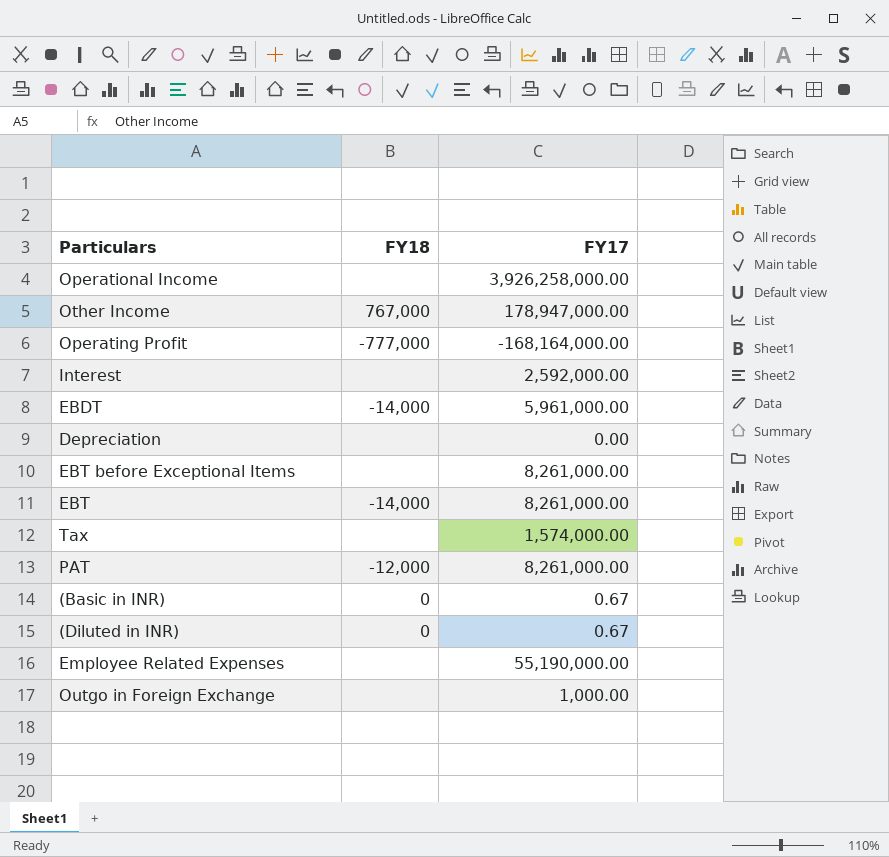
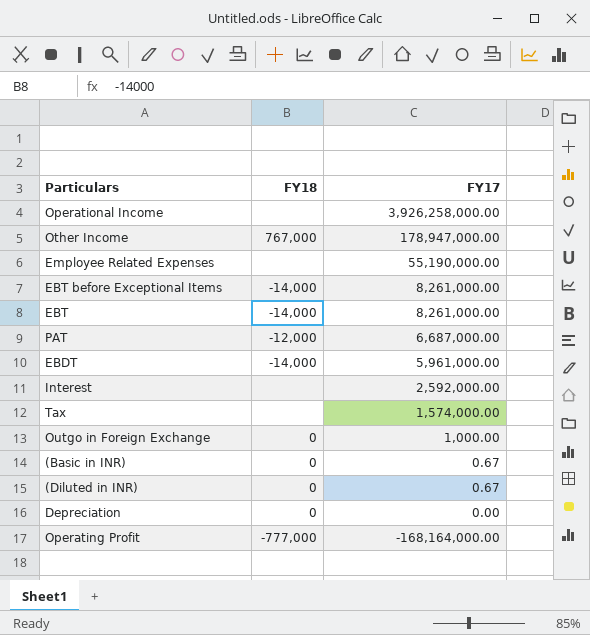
row order: none -> FY17 descending
EBT before Exceptional Items | FY18: none -> -14,000
PAT | FY17: 8,261,000.00 -> 6,687,000.00
Outgo in Foreign Exchange | FY18: none -> 0
Depreciation | FY18: none -> 0

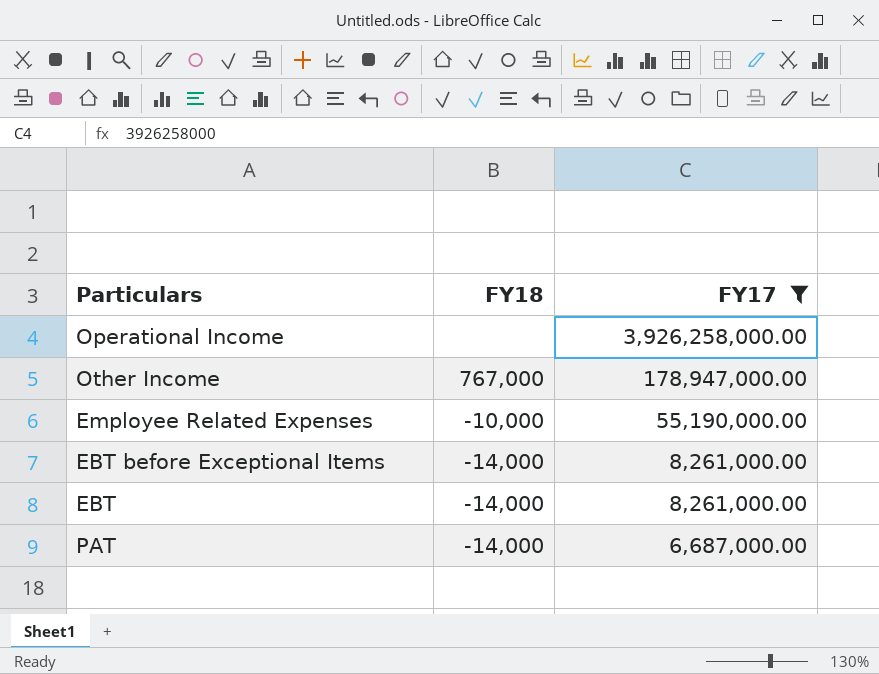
filter: none -> FY17 >= 6,687,000.00
Employee Related Expenses | FY18: none -> -10,000
PAT | FY18: -12,000 -> -14,000

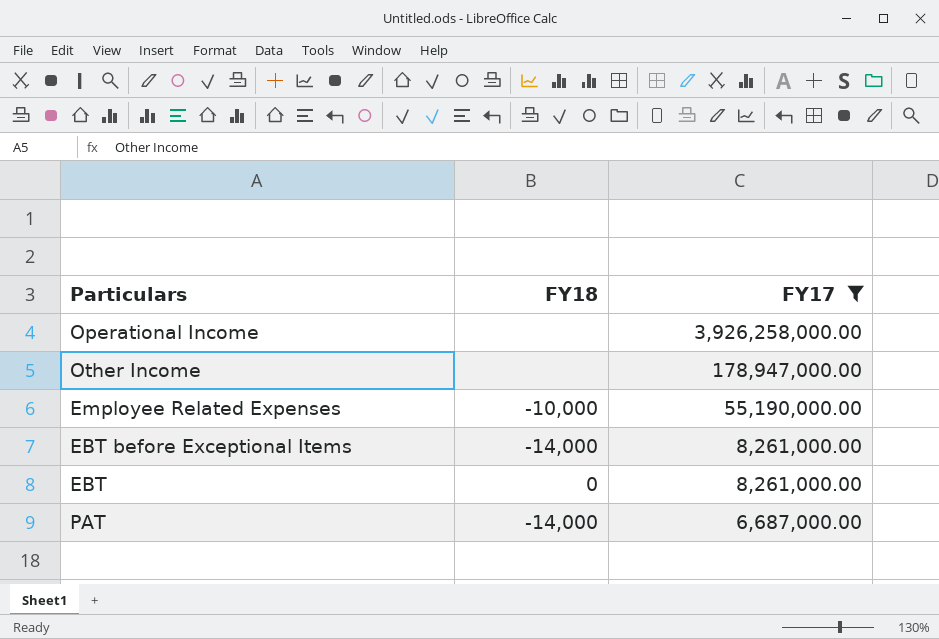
Other Income | FY18: 767,000 -> none
EBT | FY18: -14,000 -> 0

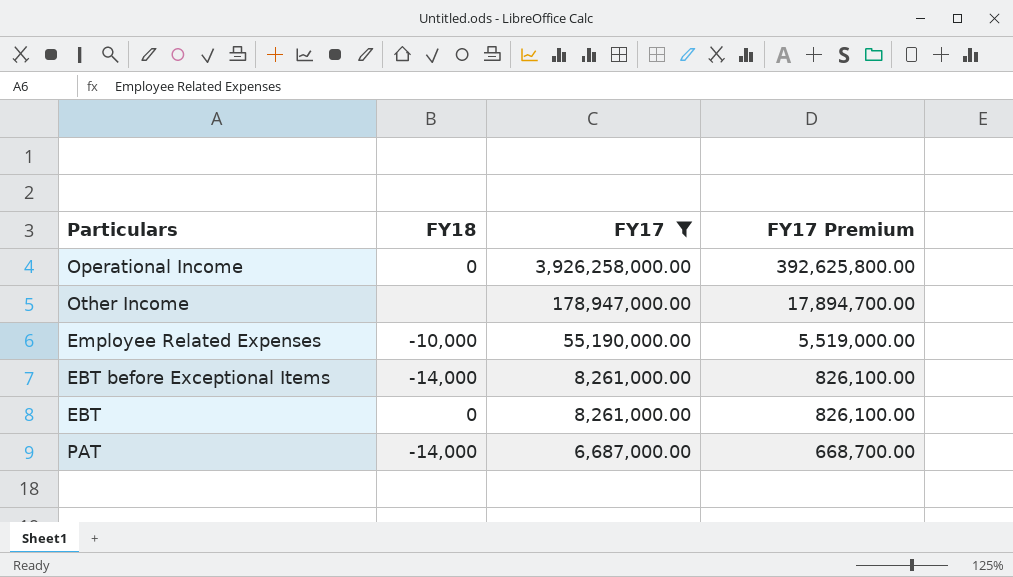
column FY17 Premium | formula: none -> [FY17] * 0.1
Operational Income | FY18: none -> 0

